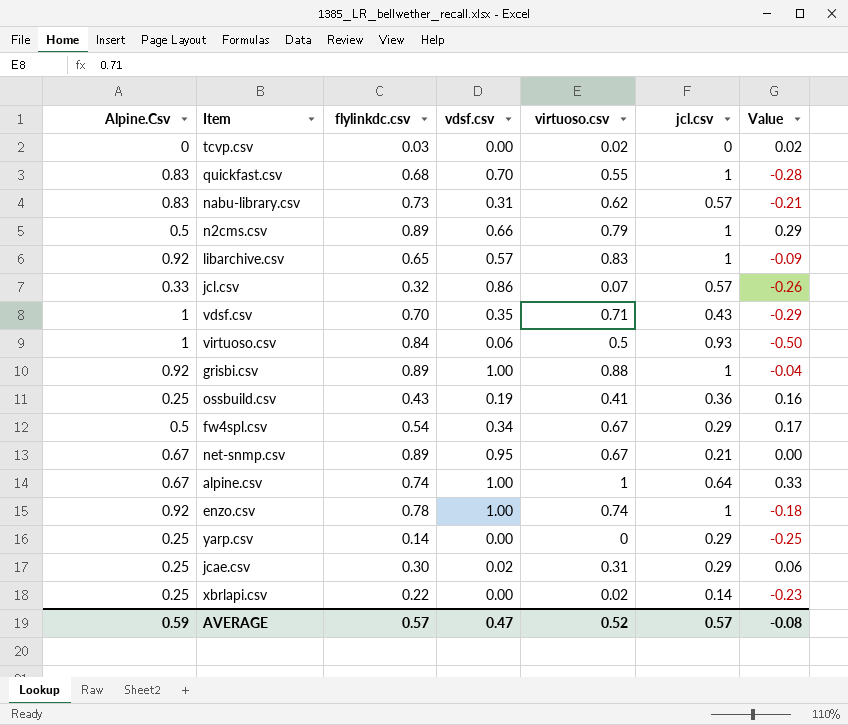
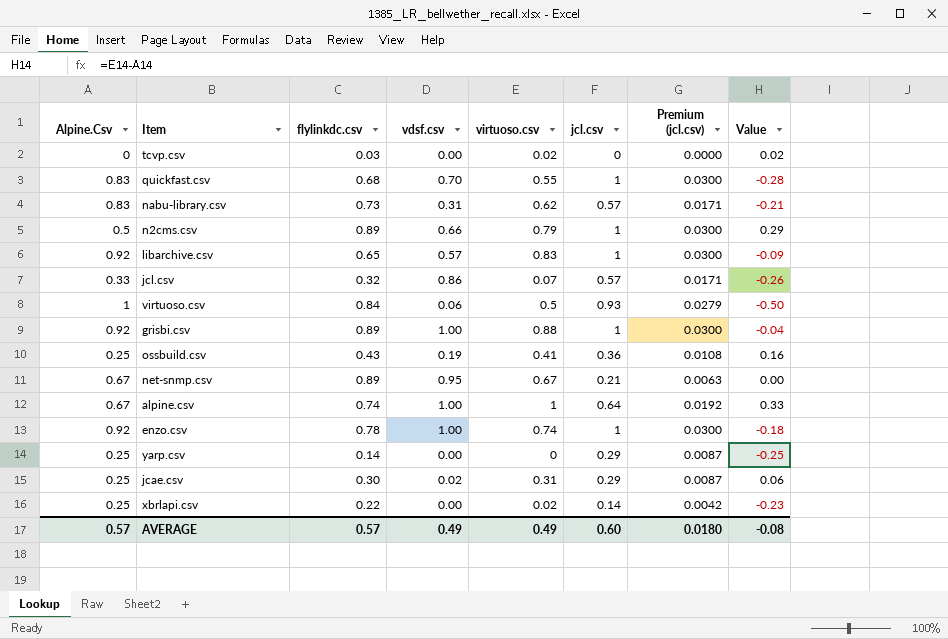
column Premium (jcl.csv) | formula: none -> [jcl.csv] * 0.03
row vdsf.csv: 1 | 0.70 | 0.35 | 0.71 | 0.43 | -0.29 -> none
row fw4spl.csv: 0.5 | 0.54 | 0.34 | 0.67 | 0.29 | 0.17 -> none
AVERAGE | Alpine.Csv: 0.59 -> 0.57
AVERAGE | vdsf.csv: 0.47 -> 0.49
AVERAGE | virtuoso.csv: 0.52 -> 0.49
AVERAGE | jcl.csv: 0.57 -> 0.60

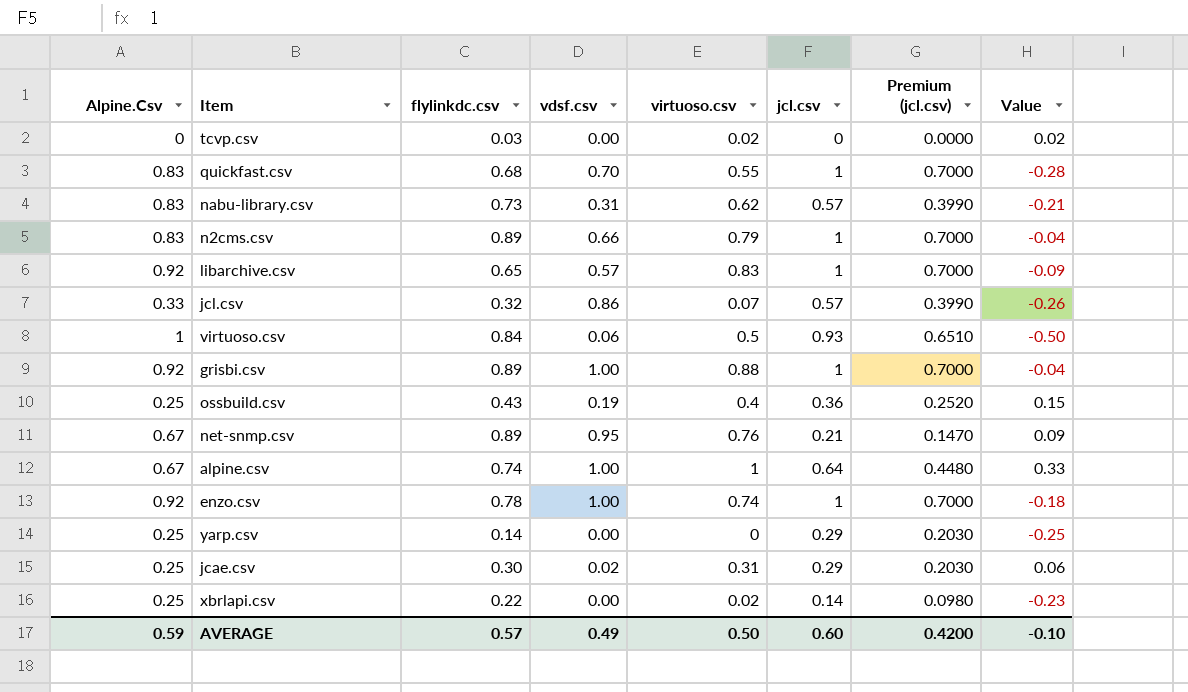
column Premium (jcl.csv) | formula: [jcl.csv] * 0.03 -> [jcl.csv] * 0.7
n2cms.csv | Alpine.Csv: 0.5 -> 0.83
n2cms.csv | Value: 0.29 -> -0.04
ossbuild.csv | virtuoso.csv: 0.41 -> 0.4
ossbuild.csv | Value: 0.16 -> 0.15
net-snmp.csv | virtuoso.csv: 0.67 -> 0.76
net-snmp.csv | Value: 0.00 -> 0.09
AVERAGE | Alpine.Csv: 0.57 -> 0.59
AVERAGE | virtuoso.csv: 0.49 -> 0.50
AVERAGE | Premium (jcl.csv): 0.0180 -> 0.4200
AVERAGE | Value: -0.08 -> -0.10

